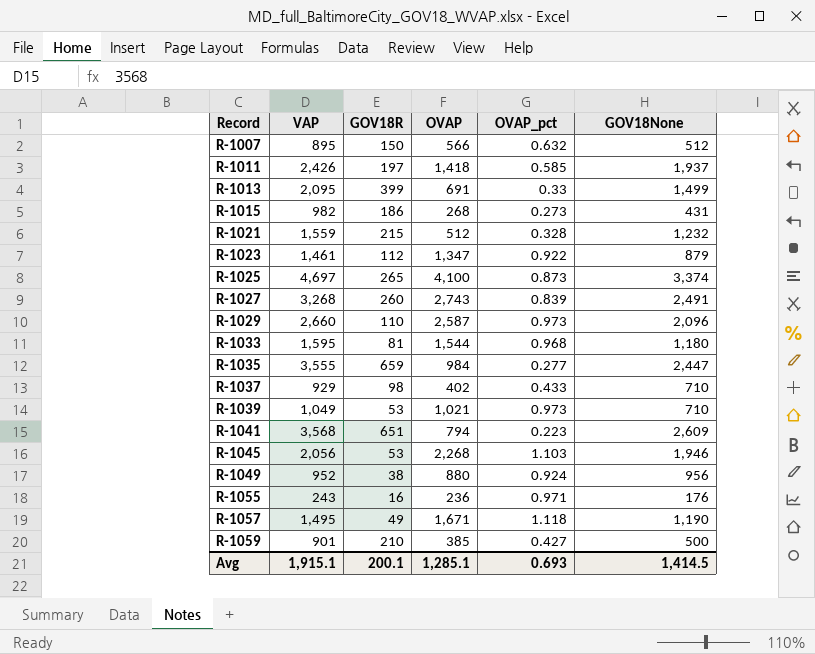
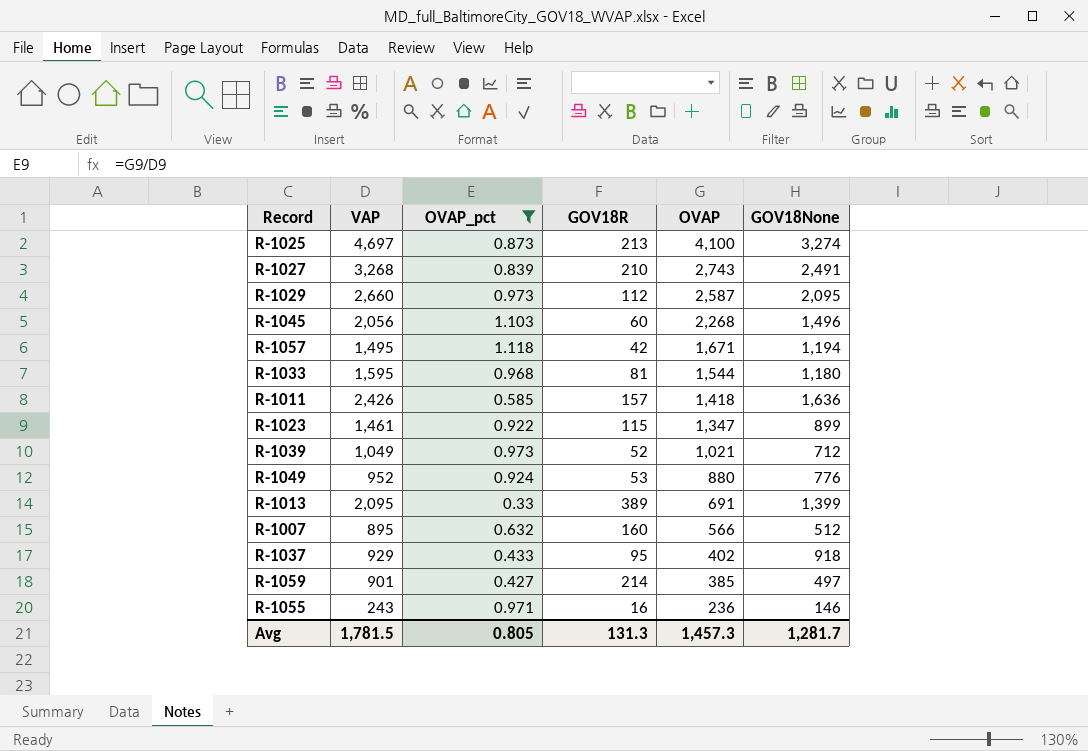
filter: none -> OVAP_pct >= 0.33
row order: Record ascending -> OVAP descending
column OVAP_pct | position: 5 -> 3
R-1025 | GOV18R: 265 -> 213
R-1025 | GOV18None: 3,374 -> 3,274
R-1027 | GOV18R: 260 -> 210
R-1029 | GOV18R: 110 -> 112
R-1029 | GOV18None: 2,096 -> 2,095
R-1045 | GOV18R: 53 -> 60
R-1045 | GOV18None: 1,946 -> 1,496
R-1057 | GOV18R: 49 -> 42
R-1057 | GOV18None: 1,190 -> 1,194
R-1011 | GOV18R: 197 -> 157
R-1011 | GOV18None: 1,937 -> 1,636
R-1023 | GOV18R: 112 -> 115
R-1023 | GOV18None: 879 -> 899
R-1039 | GOV18R: 53 -> 52
R-1039 | GOV18None: 710 -> 712
R-1049 | GOV18R: 38 -> 53
R-1049 | GOV18None: 956 -> 776
R-1013 | GOV18R: 399 -> 389
R-1013 | GOV18None: 1,499 -> 1,399
R-1007 | GOV18R: 150 -> 160
R-1037 | GOV18R: 98 -> 95
R-1037 | GOV18None: 710 -> 918
R-1059 | GOV18R: 210 -> 214
R-1059 | GOV18None: 500 -> 497
R-1055 | GOV18None: 176 -> 146
Avg | VAP: 1,915.1 -> 1,781.5
Avg | OVAP_pct: 0.693 -> 0.805
Avg | GOV18R: 200.1 -> 131.3
Avg | OVAP: 1,285.1 -> 1,457.3
Avg | GOV18None: 1,414.5 -> 1,281.7

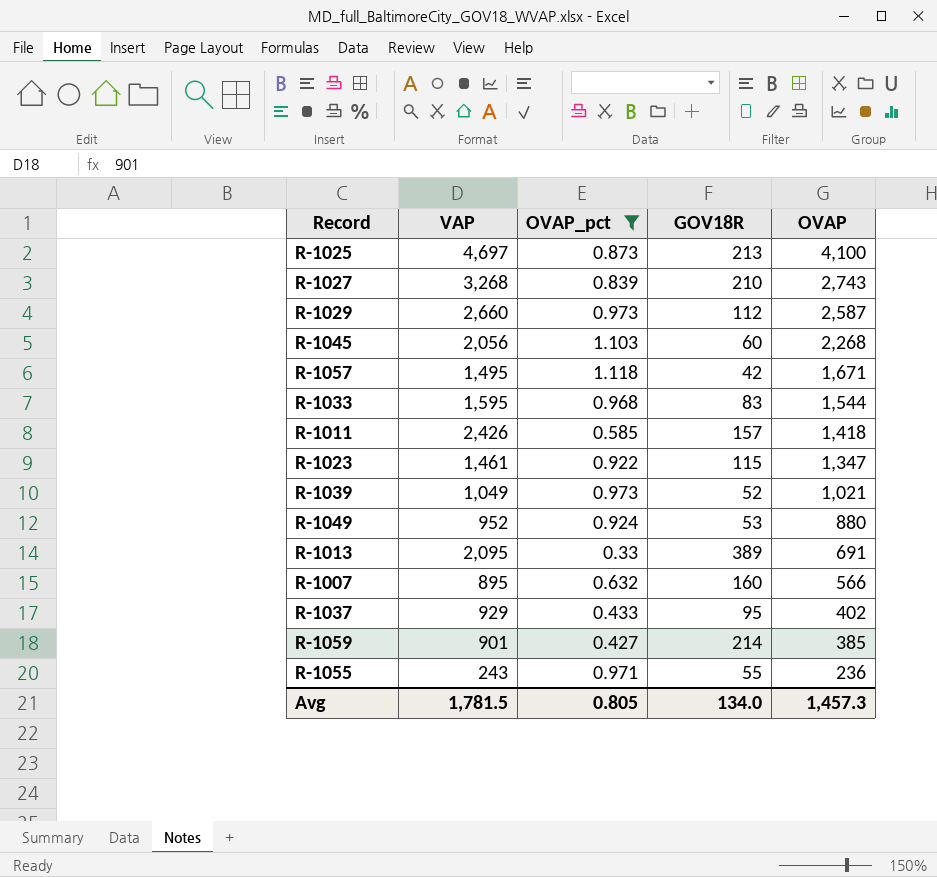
column GOV18None | position: 6 -> none
R-1033 | GOV18R: 81 -> 83
R-1055 | GOV18R: 16 -> 55
Avg | GOV18R: 131.3 -> 134.0

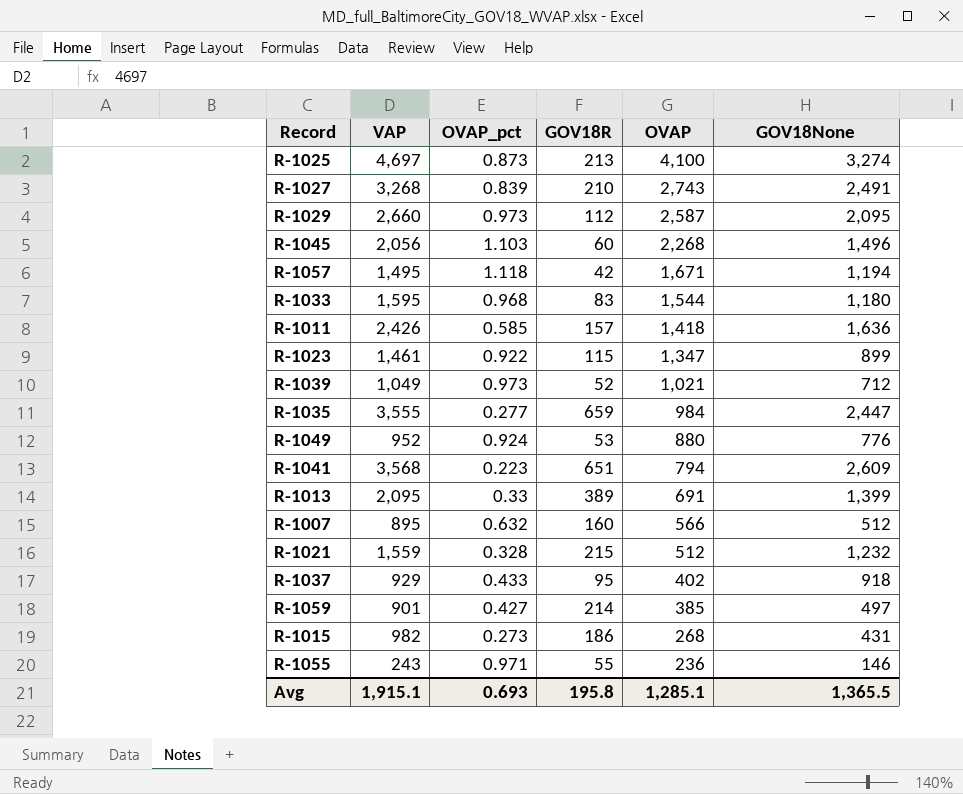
filter: OVAP_pct >= 0.33 -> none
column GOV18None | position: none -> 6
Avg | VAP: 1,781.5 -> 1,915.1
Avg | OVAP_pct: 0.805 -> 0.693
Avg | GOV18R: 134.0 -> 195.8
Avg | OVAP: 1,457.3 -> 1,285.1

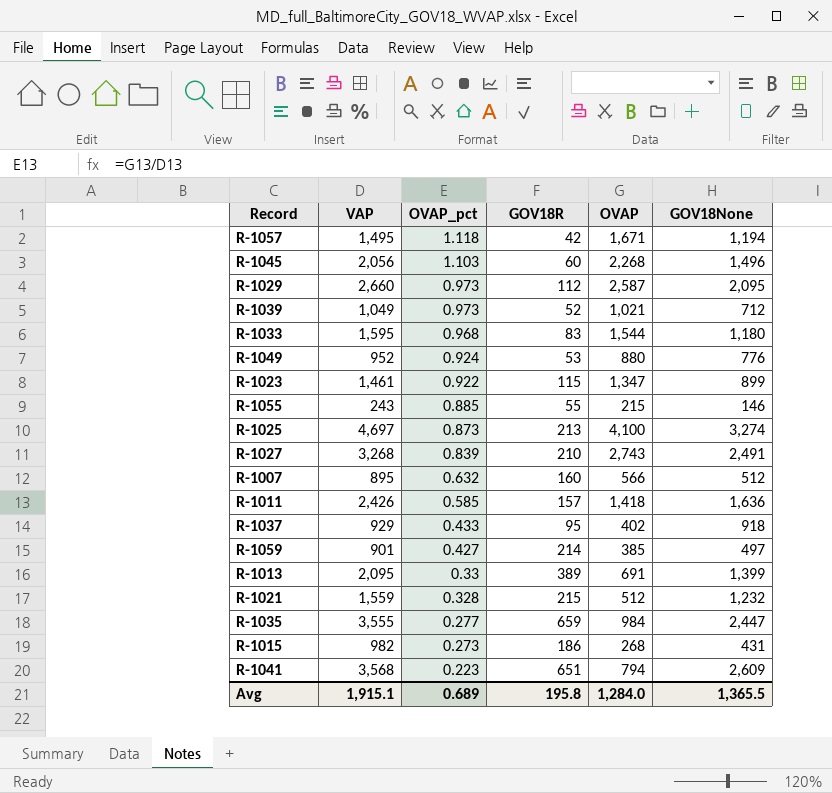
row order: OVAP descending -> OVAP_pct descending
R-1055 | OVAP_pct: 0.971 -> 0.885
R-1055 | OVAP: 236 -> 215
Avg | OVAP_pct: 0.693 -> 0.689
Avg | OVAP: 1,285.1 -> 1,284.0

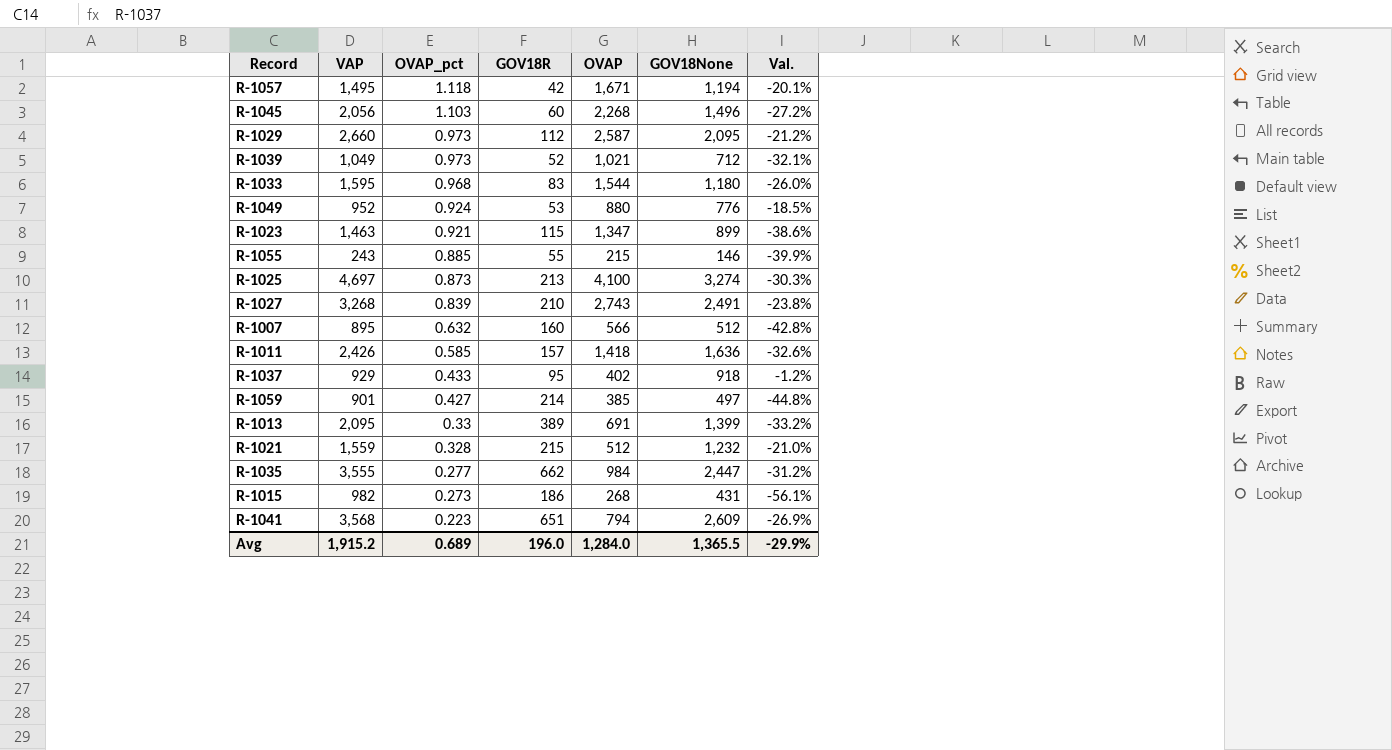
column Val. | formula: none -> ([GOV18None] - [VAP]) / [VAP]
R-1023 | VAP: 1,461 -> 1,463
R-1023 | OVAP_pct: 0.922 -> 0.921
R-1035 | GOV18R: 659 -> 662
Avg | VAP: 1,915.1 -> 1,915.2
Avg | GOV18R: 195.8 -> 196.0

